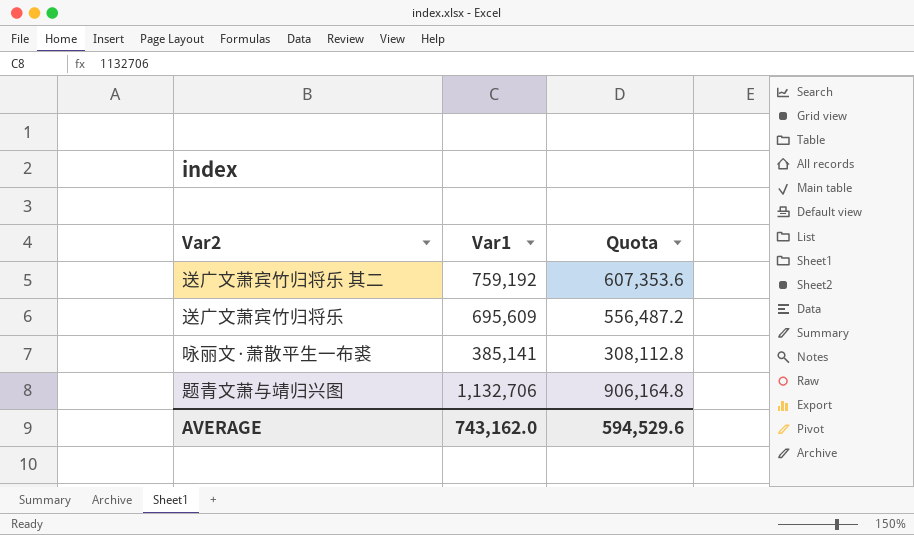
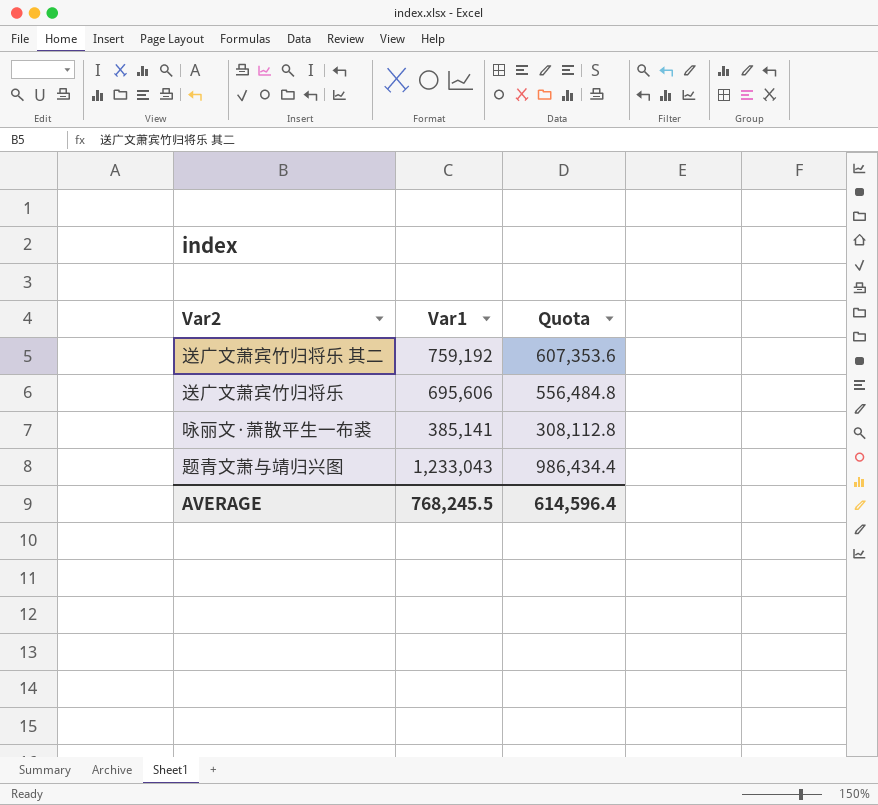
送广文萧宾竹归将乐 | Var1: 695,609 -> 695,606
送广文萧宾竹归将乐 | Quota: 556,487.2 -> 556,484.8
题青文萧与靖归兴图 | Var1: 1,132,706 -> 1,233,043
题青文萧与靖归兴图 | Quota: 906,164.8 -> 986,434.4
AVERAGE | Var1: 743,162.0 -> 768,245.5
AVERAGE | Quota: 594,529.6 -> 614,596.4

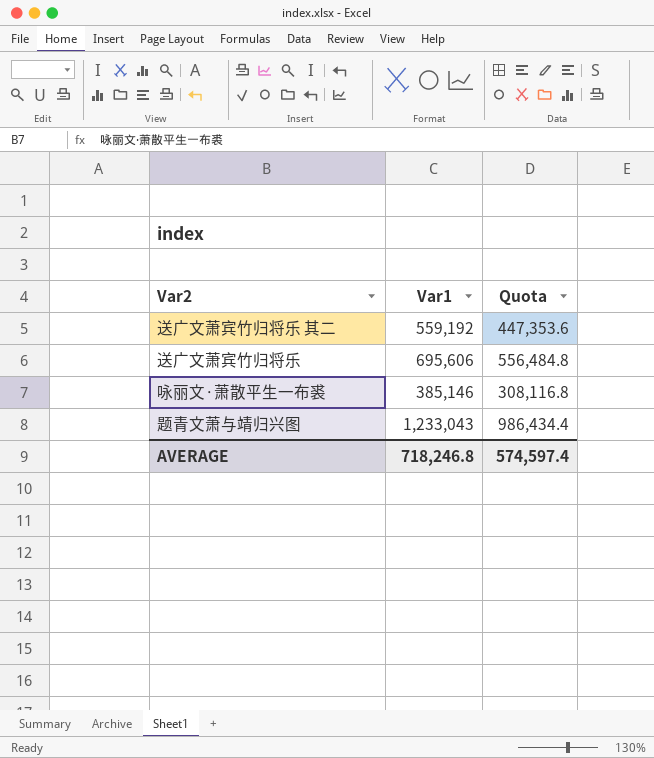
送广文萧宾竹归将乐 其二 | Var1: 759,192 -> 559,192
送广文萧宾竹归将乐 其二 | Quota: 607,353.6 -> 447,353.6
咏丽文·萧散平生一布裘 | Var1: 385,141 -> 385,146
咏丽文·萧散平生一布裘 | Quota: 308,112.8 -> 308,116.8
AVERAGE | Var1: 768,245.5 -> 718,246.8
AVERAGE | Quota: 614,596.4 -> 574,597.4

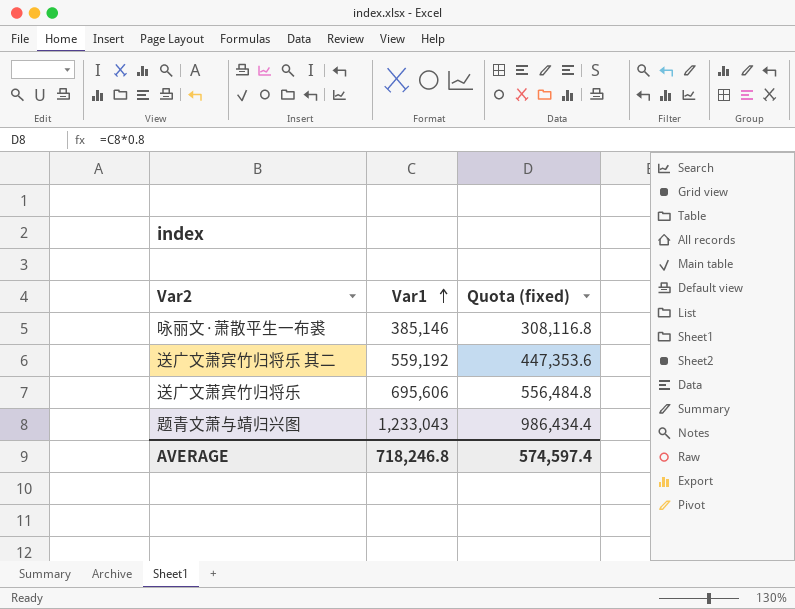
row order: none -> Var1 ascending
column name: Quota -> Quota (fixed)

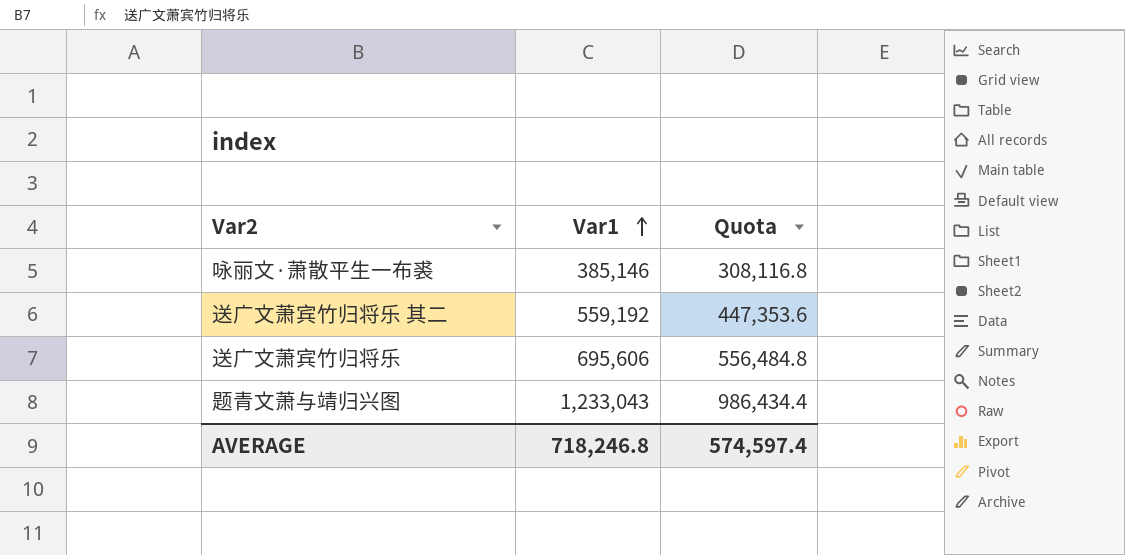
column name: Quota (fixed) -> Quota

